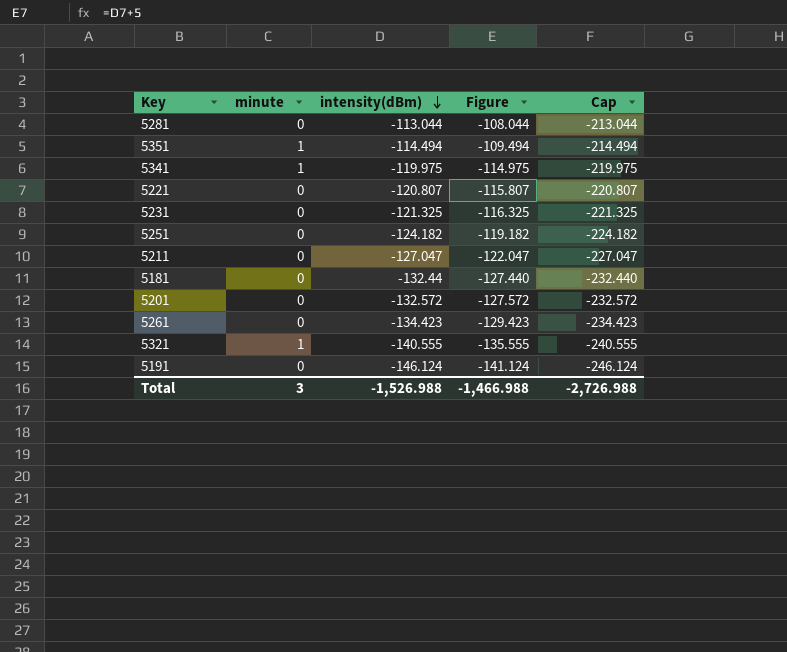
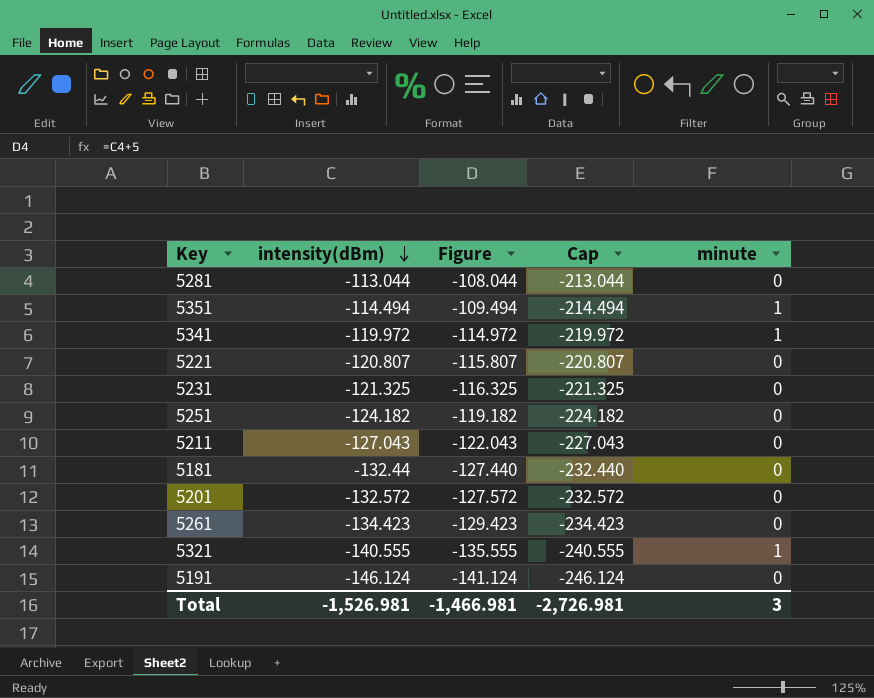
column minute | position: 2 -> 5
5341 | intensity(dBm): -119.975 -> -119.972
5341 | Figure: -114.975 -> -114.972
5341 | Cap: -219.975 -> -219.972
5211 | intensity(dBm): -127.047 -> -127.043
5211 | Figure: -122.047 -> -122.043
5211 | Cap: -227.047 -> -227.043
Total | intensity(dBm): -1,526.988 -> -1,526.981
Total | Figure: -1,466.988 -> -1,466.981
Total | Cap: -2,726.988 -> -2,726.981

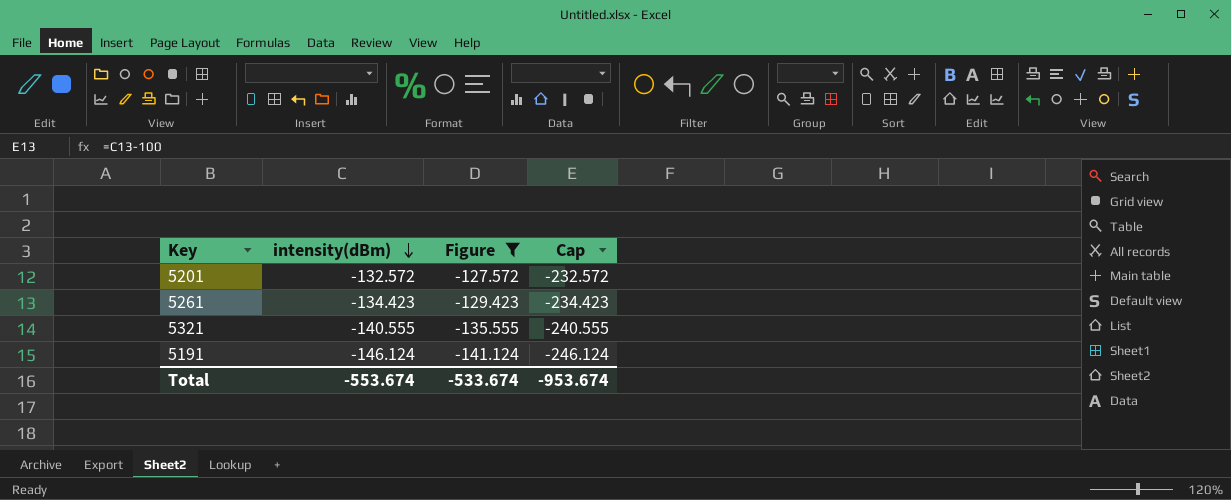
filter: none -> Figure <= -127.572
column minute | position: 5 -> none
Total | intensity(dBm): -1,526.981 -> -553.674
Total | Figure: -1,466.981 -> -533.674
Total | Cap: -2,726.981 -> -953.674

